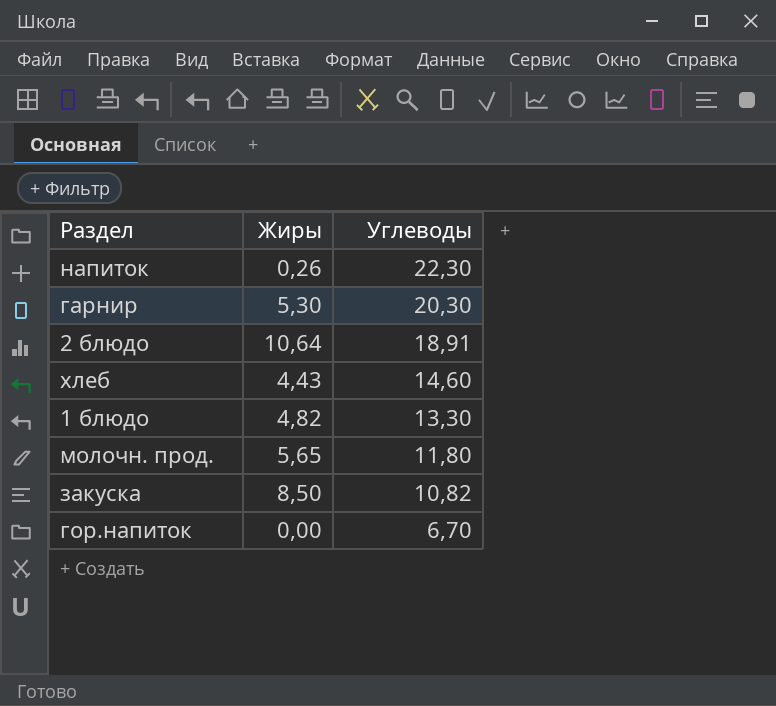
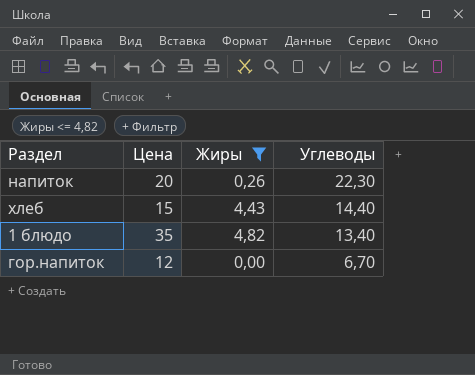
filter: none -> Жиры <= 4,82
column Цена | position: none -> 2
хлеб | Углеводы: 14,60 -> 14,40
1 блюдо | Углеводы: 13,30 -> 13,40

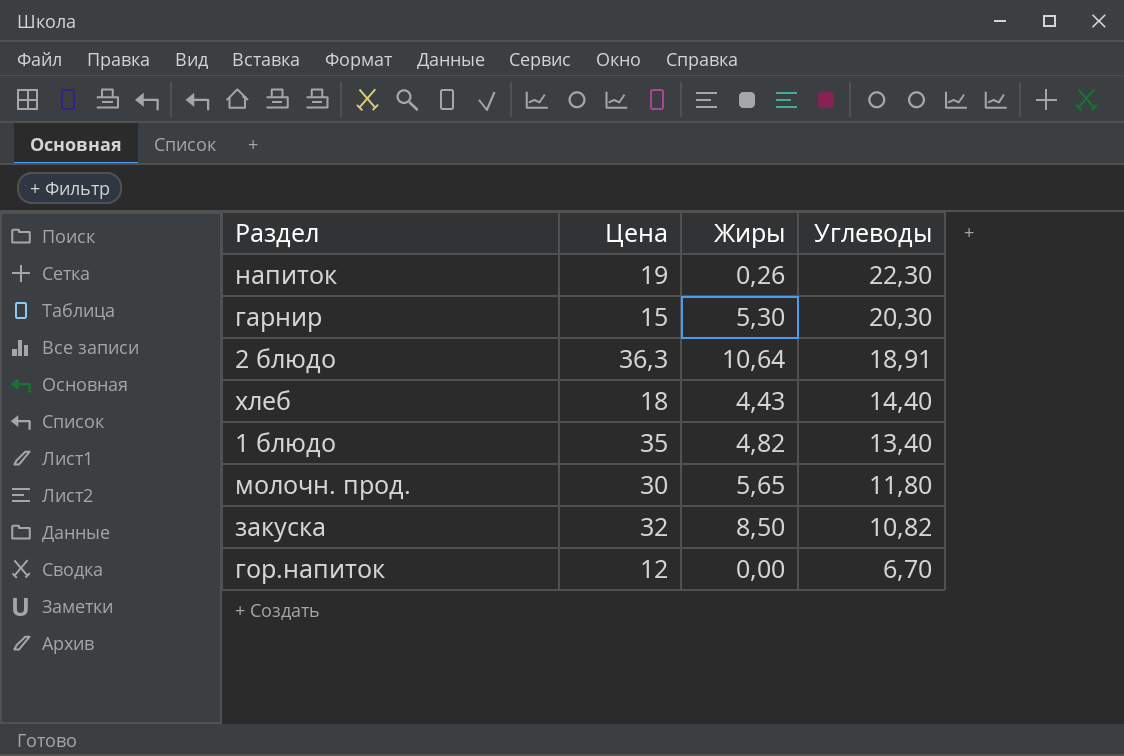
filter: Жиры <= 4,82 -> none
напиток | Цена: 20 -> 19
хлеб | Цена: 15 -> 18

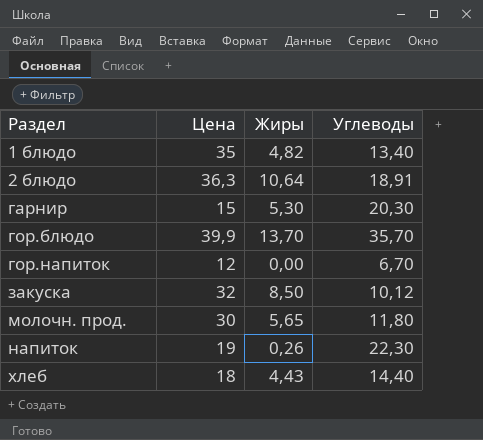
row order: Углеводы descending -> Раздел ascending
row гор.блюдо: none -> 39,9 | 13,70 | 35,70
закуска | Углеводы: 10,82 -> 10,12

